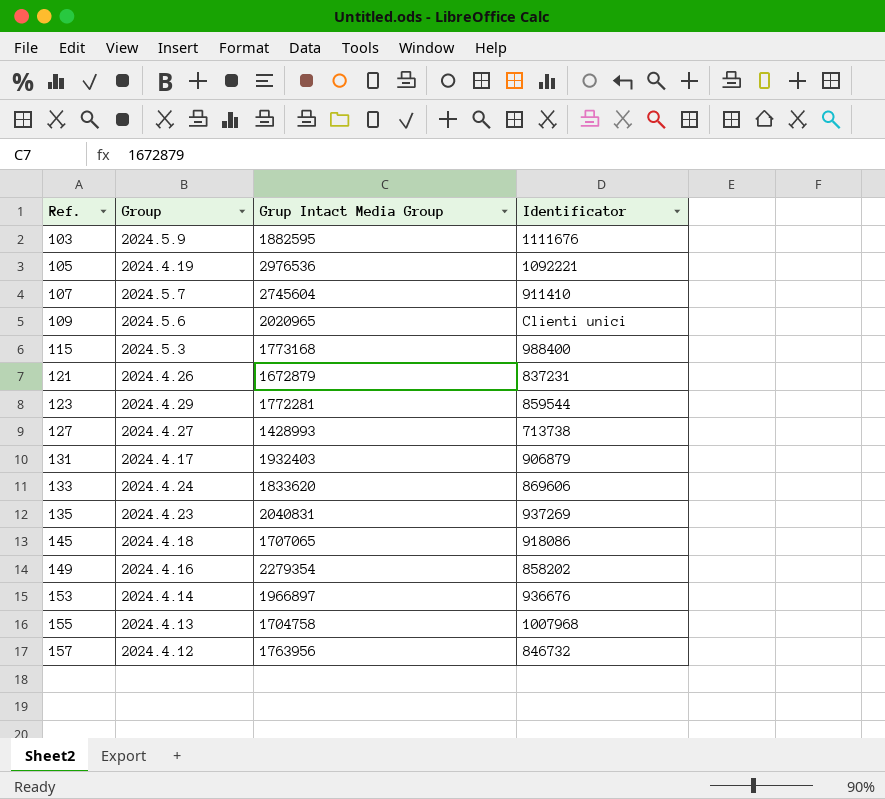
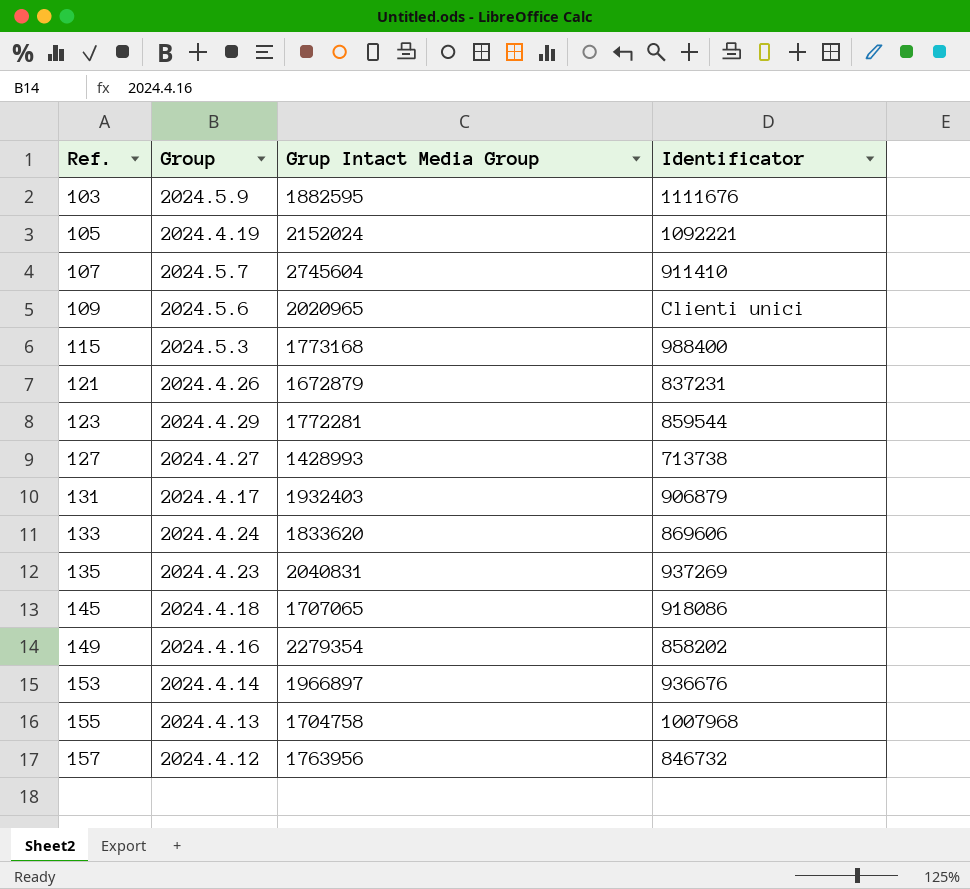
105 | Grup Intact Media Group: 2976536 -> 2152024

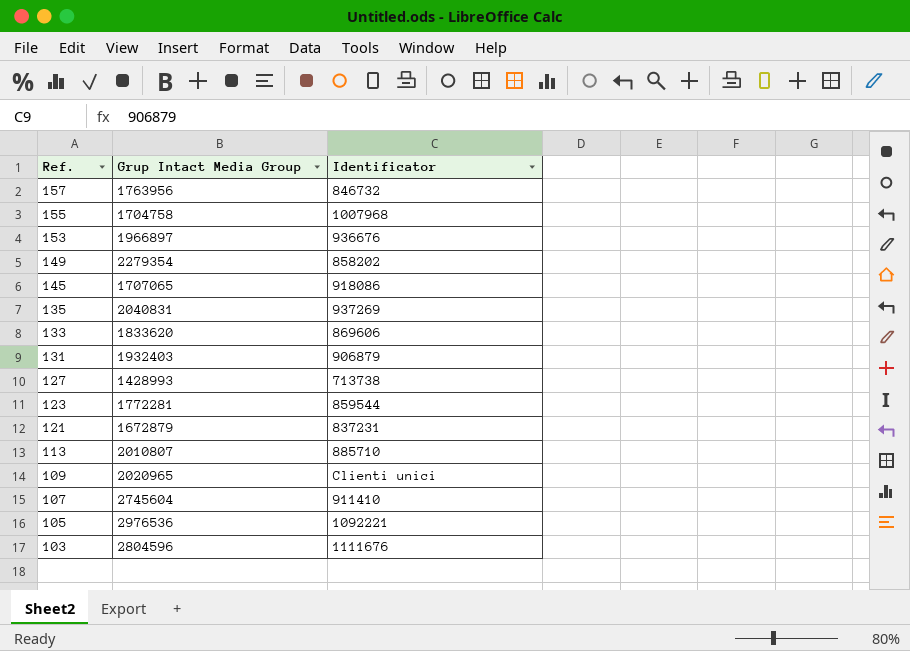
row order: Ref. ascending -> Ref. descending
column Group | position: 2 -> none
row 115: 2024.5.3 | 1773168 | 988400 -> none
row 113: none -> 2010807 | 885710
105 | Grup Intact Media Group: 2152024 -> 2976536
103 | Grup Intact Media Group: 1882595 -> 2804596

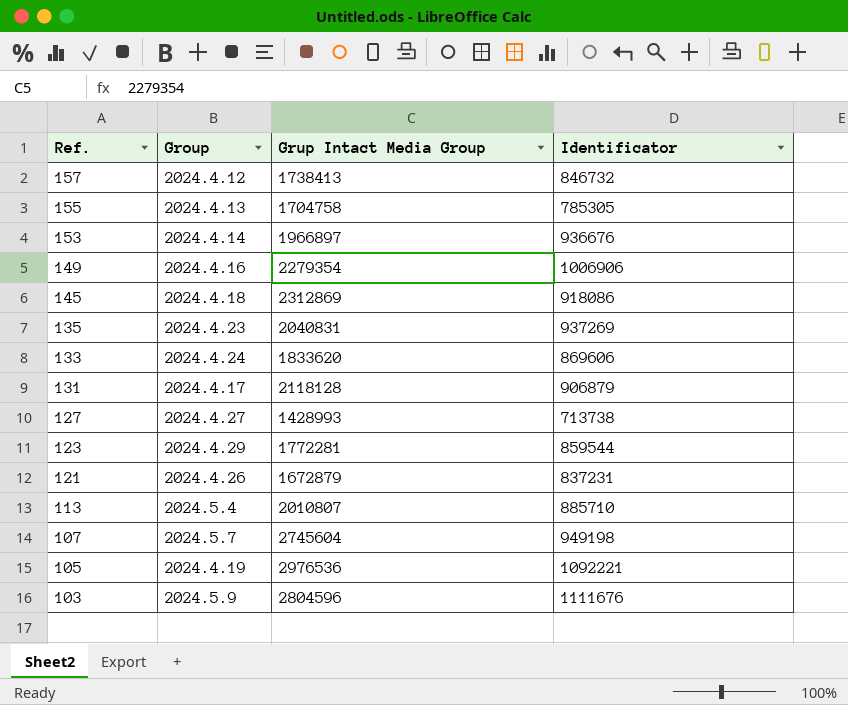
column Group | position: none -> 2
row 109: 2020965 | Clienti unici -> none
157 | Grup Intact Media Group: 1763956 -> 1738413
155 | Identificator: 1007968 -> 785305
149 | Identificator: 858202 -> 1006906
145 | Grup Intact Media Group: 1707065 -> 2312869
131 | Grup Intact Media Group: 1932403 -> 2118128
107 | Identificator: 911410 -> 949198

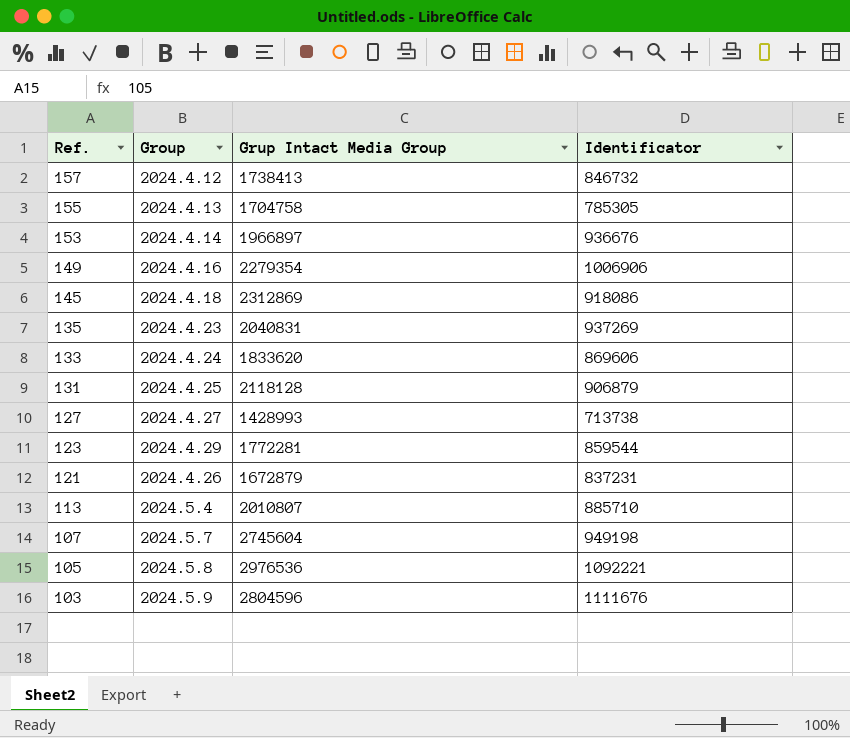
131 | Group: 2024.4.17 -> 2024.4.25
105 | Group: 2024.4.19 -> 2024.5.8

